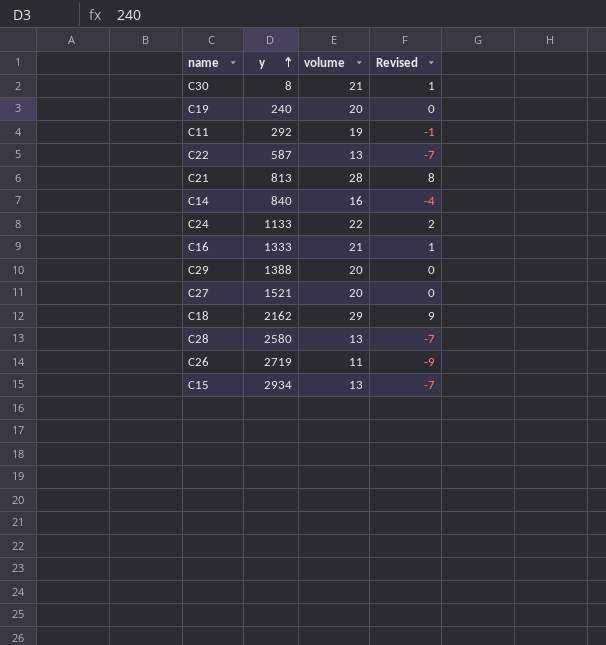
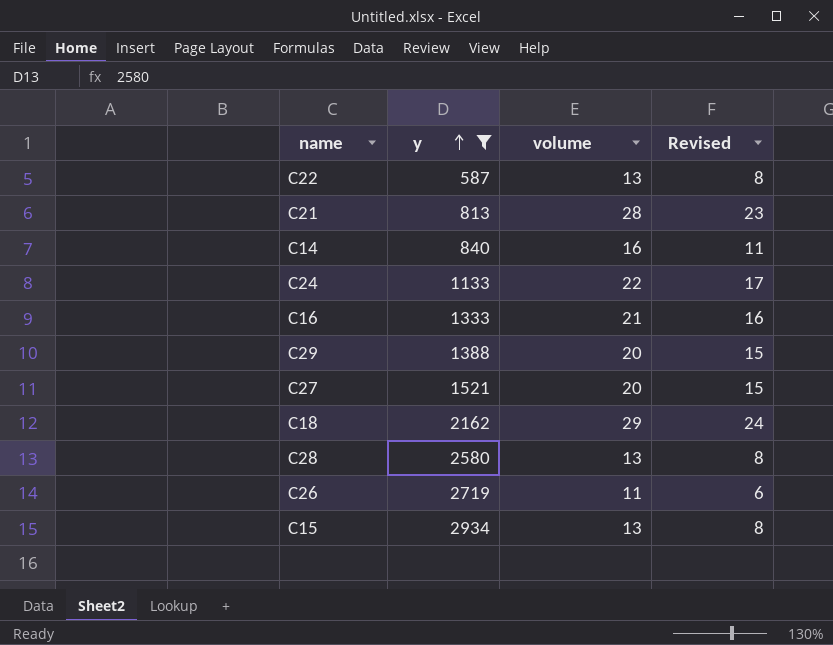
filter: none -> y >= 587
column Revised | formula: [volume] - 20 -> [volume] - 5

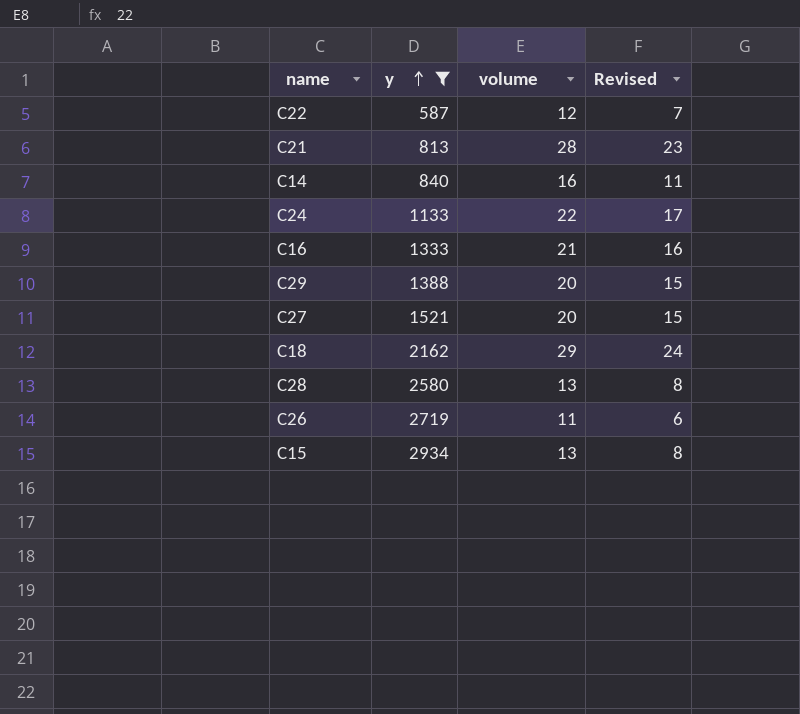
C22 | volume: 13 -> 12
C22 | Revised: 8 -> 7

